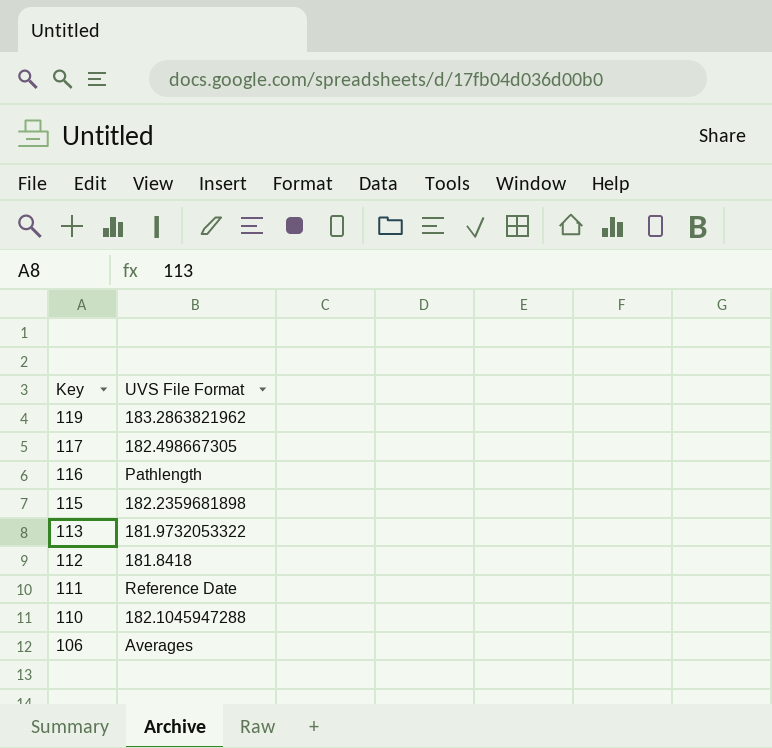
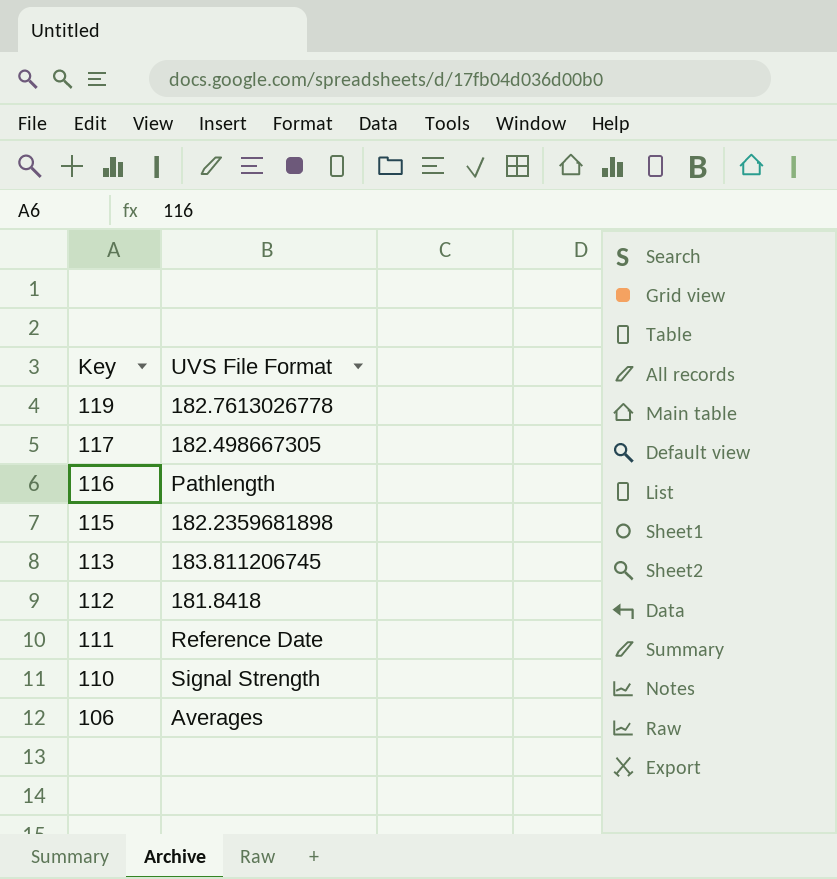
119 | UVS File Format: 183.2863821962 -> 182.7613026778
113 | UVS File Format: 181.9732053322 -> 183.811206745
110 | UVS File Format: 182.1045947288 -> Signal Strength

